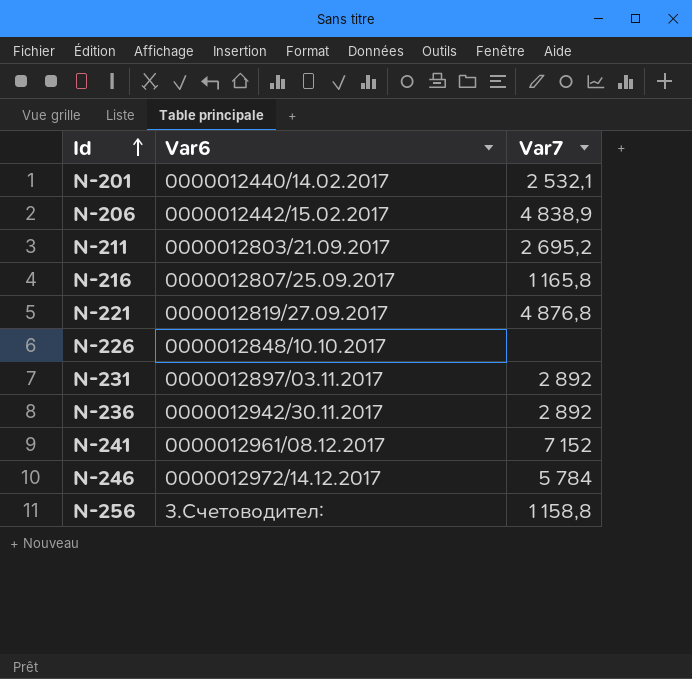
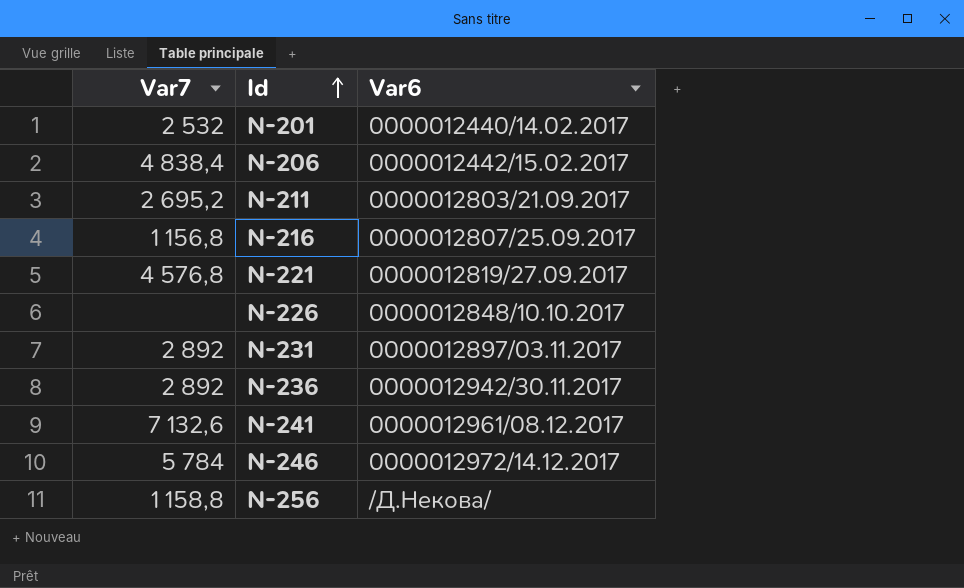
column Var7 | position: 3 -> 1
N-201 | Var7: 2 532,1 -> 2 532
N-206 | Var7: 4 838,9 -> 4 838,4
N-216 | Var7: 1 165,8 -> 1 156,8
N-221 | Var7: 4 876,8 -> 4 576,8
N-241 | Var7: 7 152 -> 7 132,6
N-256 | Var6: 3.Счетоводител: -> /Д.Некова/

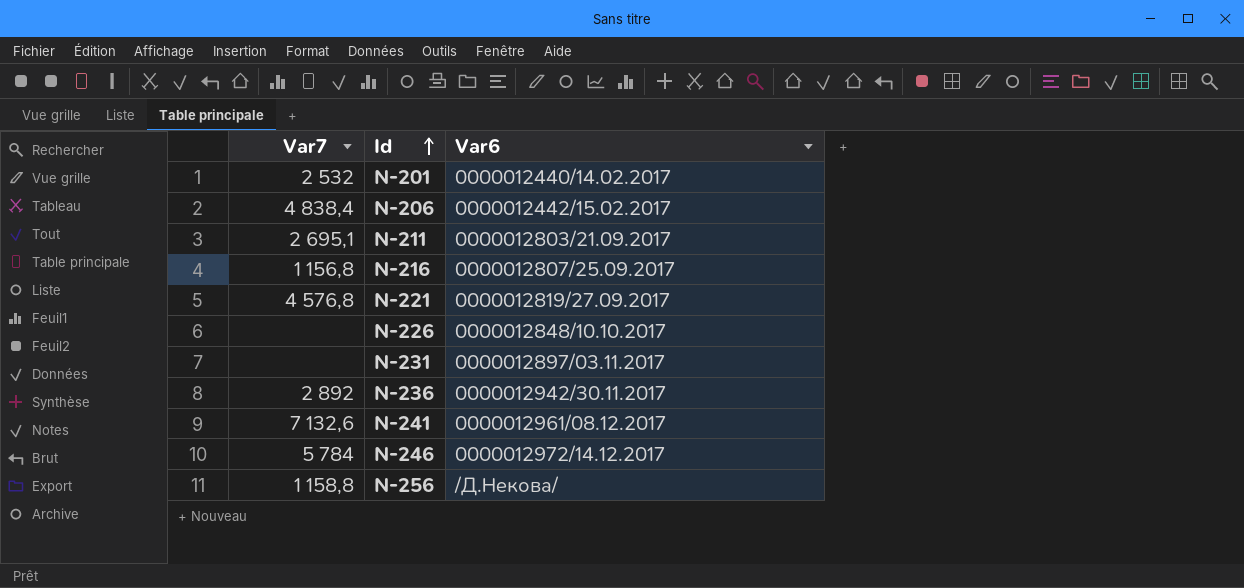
N-211 | Var7: 2 695,2 -> 2 695,1
N-231 | Var7: 2 892 -> none

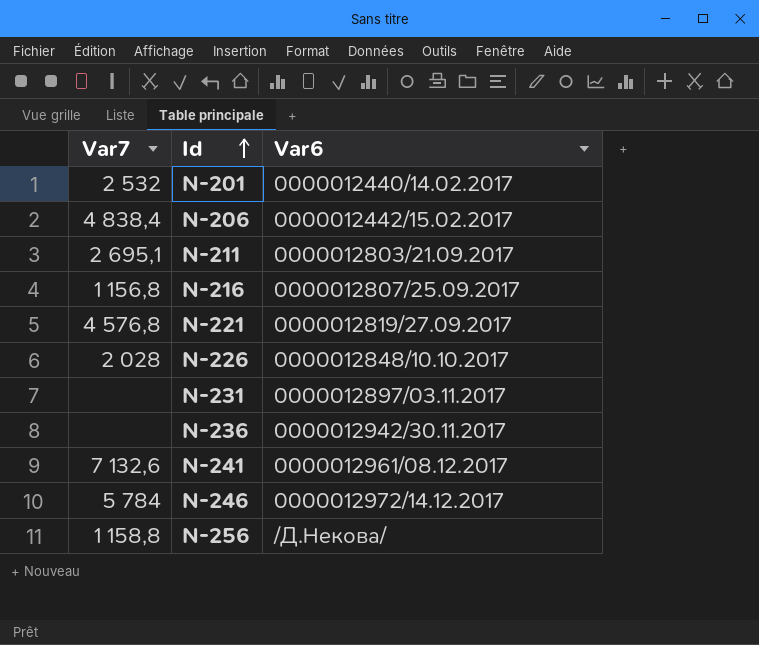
N-226 | Var7: none -> 2 028
N-236 | Var7: 2 892 -> none

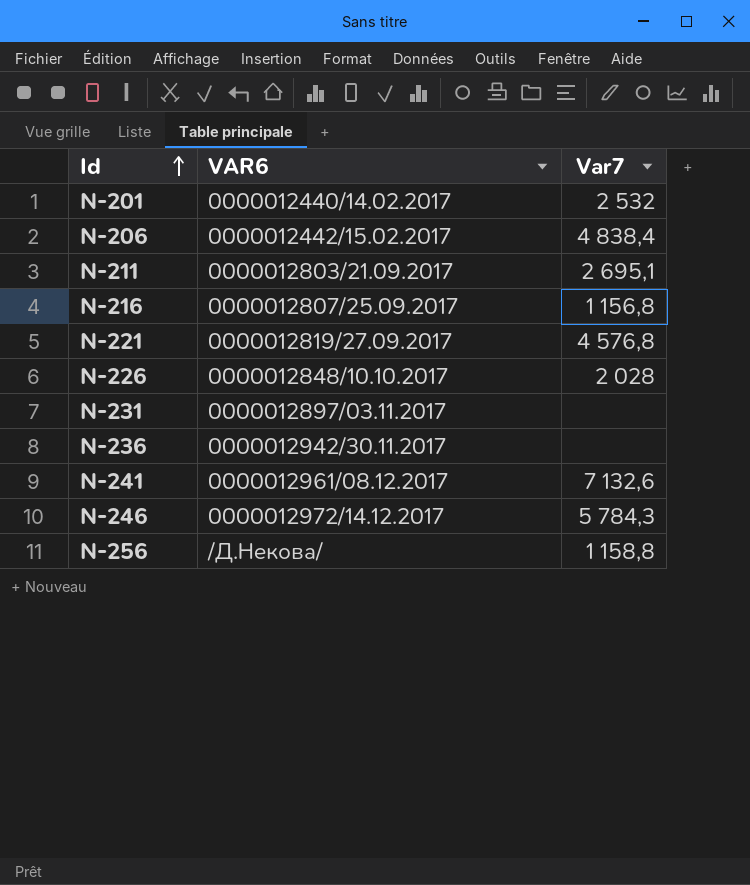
column name: Var6 -> VAR6
column Var7 | position: 1 -> 3
N-246 | Var7: 5 784 -> 5 784,3

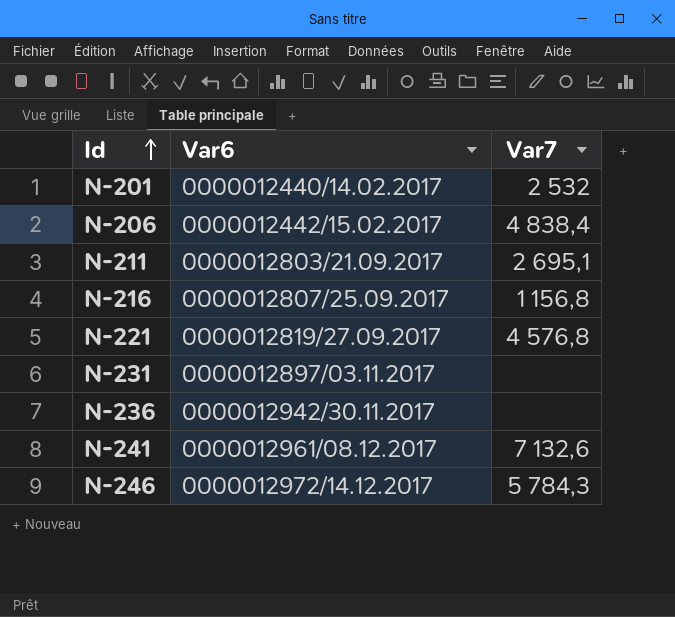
column name: VAR6 -> Var6
row N-226: 0000012848/10.10.2017 | 2 028 -> none
row N-256: /Д.Некова/ | 1 158,8 -> none

